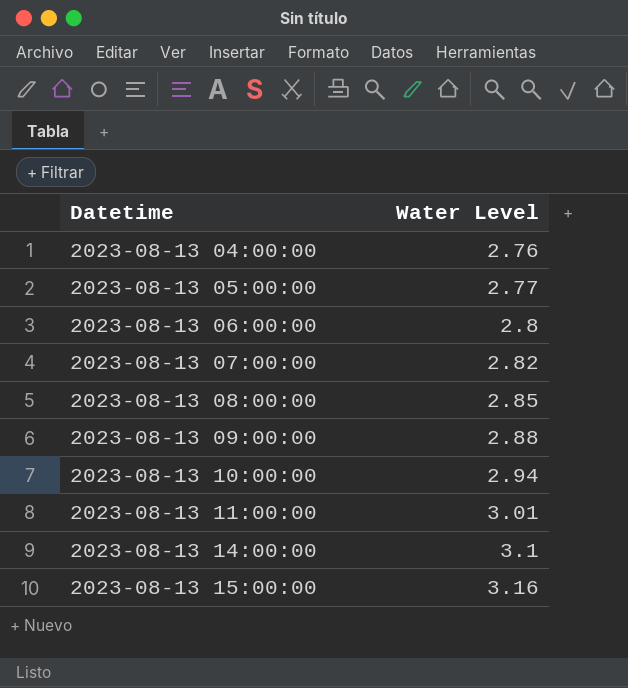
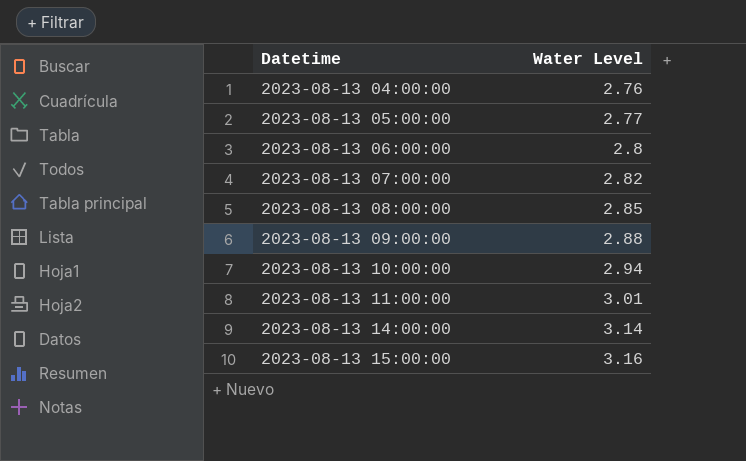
2023-08-13 14:00:00 | Water Level: 3.1 -> 3.14

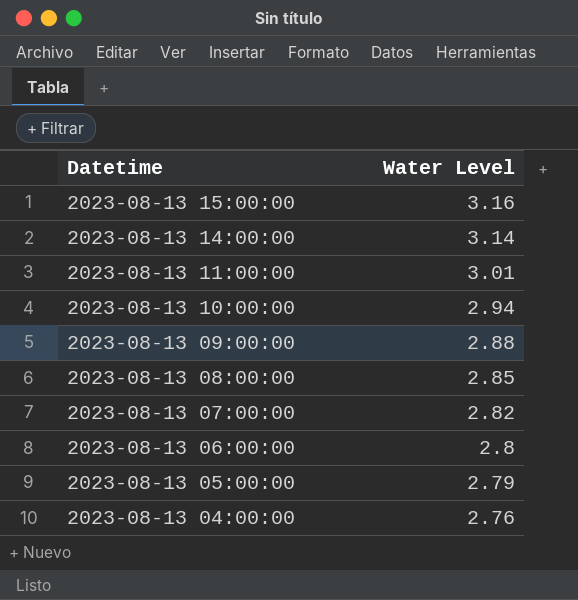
row order: Datetime ascending -> Datetime descending
2023-08-13 05:00:00 | Water Level: 2.77 -> 2.79

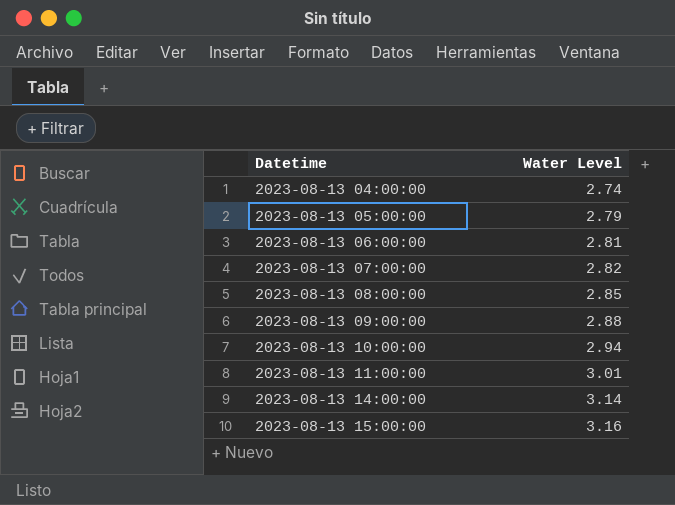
row order: Datetime descending -> Datetime ascending
2023-08-13 04:00:00 | Water Level: 2.76 -> 2.74
2023-08-13 06:00:00 | Water Level: 2.8 -> 2.81

